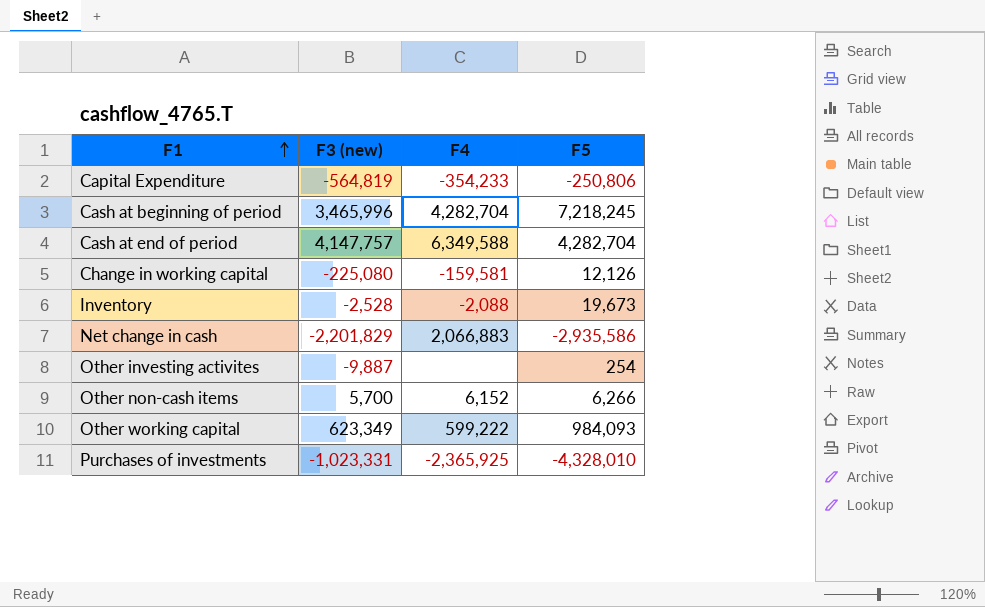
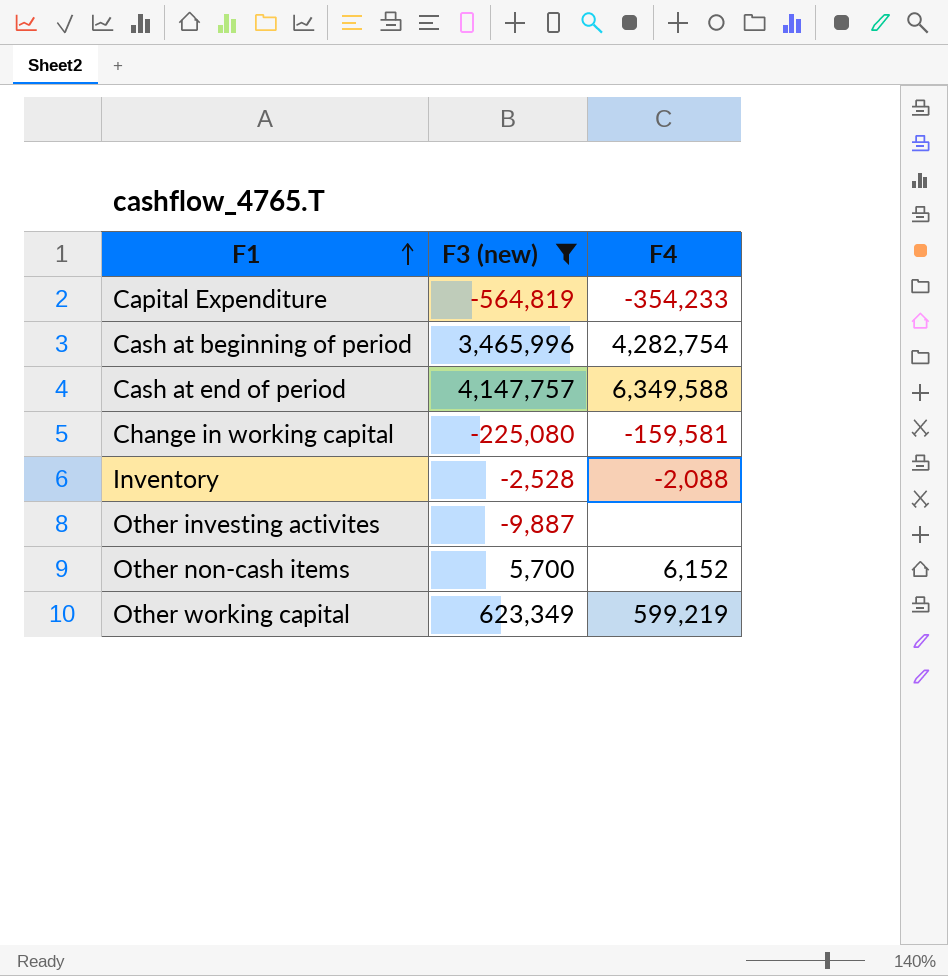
filter: none -> F3 (new) >= -564,819
column F5 | position: 4 -> none
Cash at beginning of period | F4: 4,282,704 -> 4,282,754
Other working capital | F4: 599,222 -> 599,219

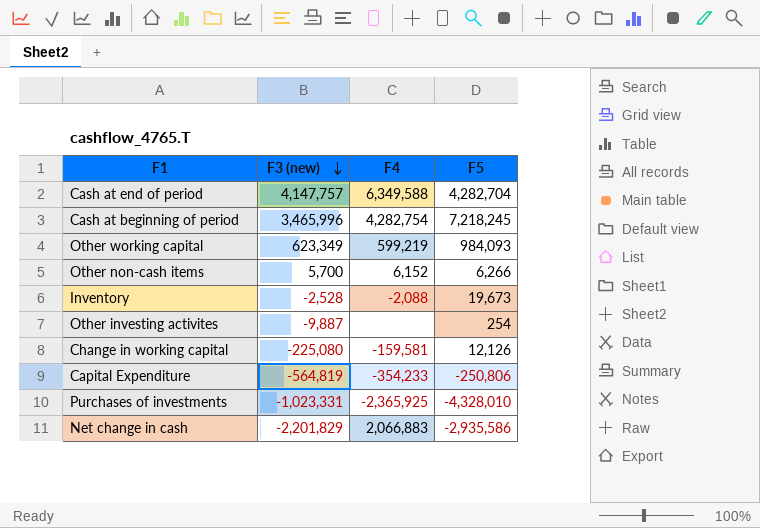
filter: F3 (new) >= -564,819 -> none
row order: F1 ascending -> F3 (new) descending
column F5 | position: none -> 4

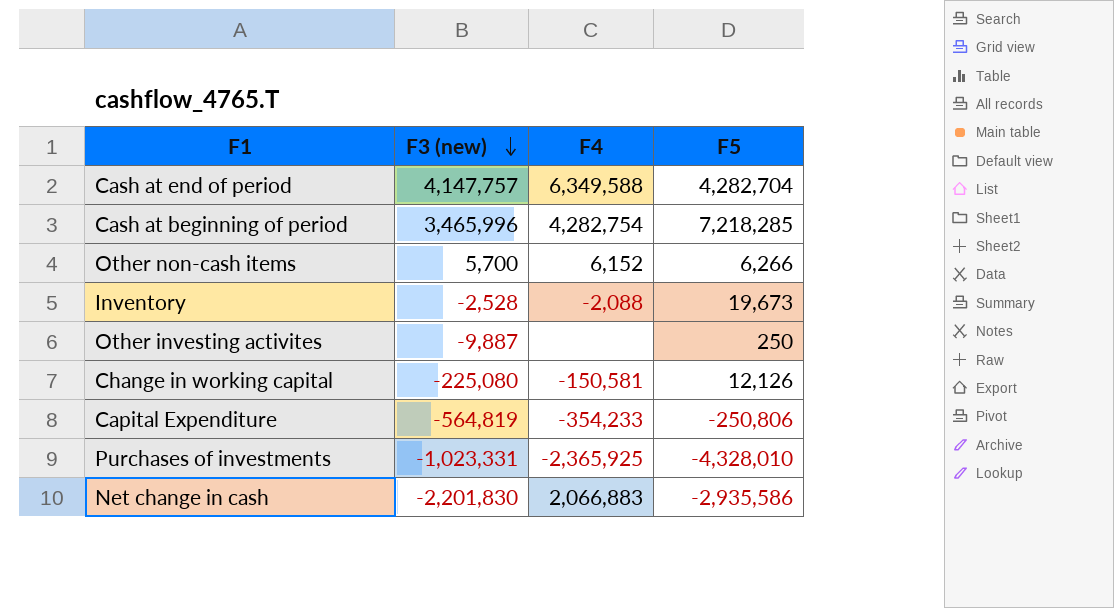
row Other working capital: 623,349 | 599,219 | 984,093 -> none
Cash at beginning of period | F5: 7,218,245 -> 7,218,285
Other investing activites | F5: 254 -> 250
Change in working capital | F4: -159,581 -> -150,581
Net change in cash | F3 (new): -2,201,829 -> -2,201,830

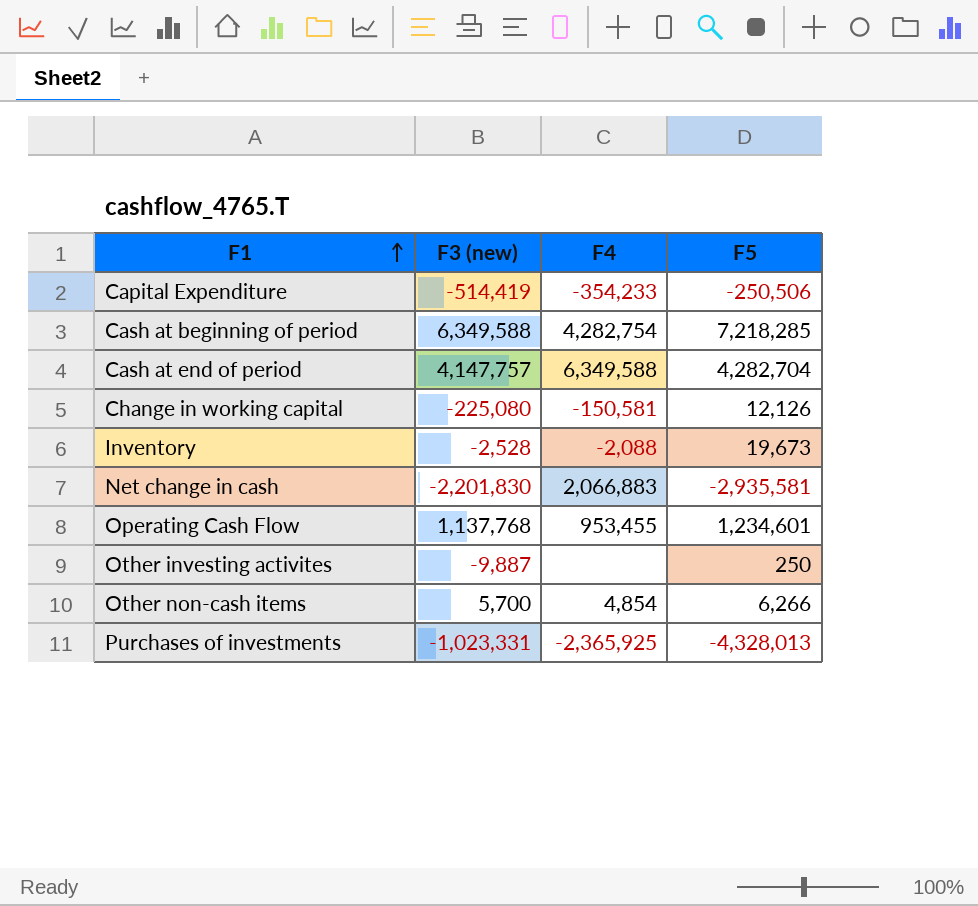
row order: F3 (new) descending -> F1 ascending
Capital Expenditure | F3 (new): -564,819 -> -514,419
Capital Expenditure | F5: -250,806 -> -250,506
Cash at beginning of period | F3 (new): 3,465,996 -> 6,349,588
Net change in cash | F5: -2,935,586 -> -2,935,581
row Operating Cash Flow: none -> 1,137,768 | 953,455 | 1,234,601
Other non-cash items | F4: 6,152 -> 4,854
Purchases of investments | F5: -4,328,010 -> -4,328,013

